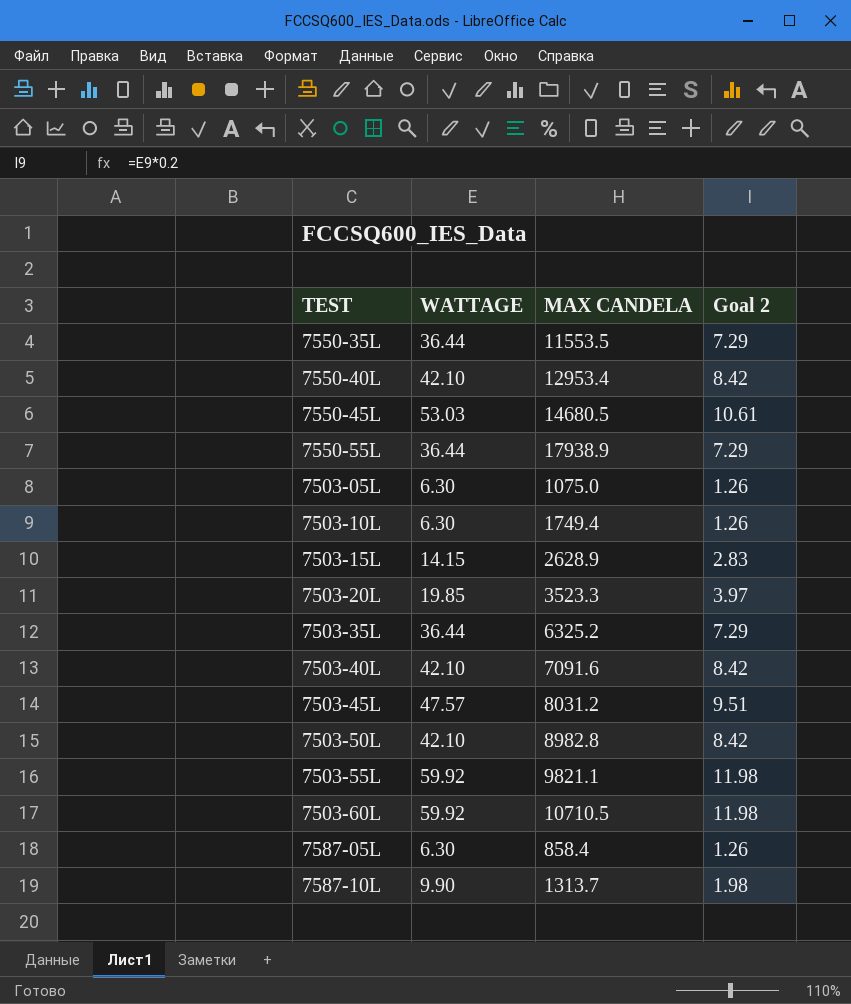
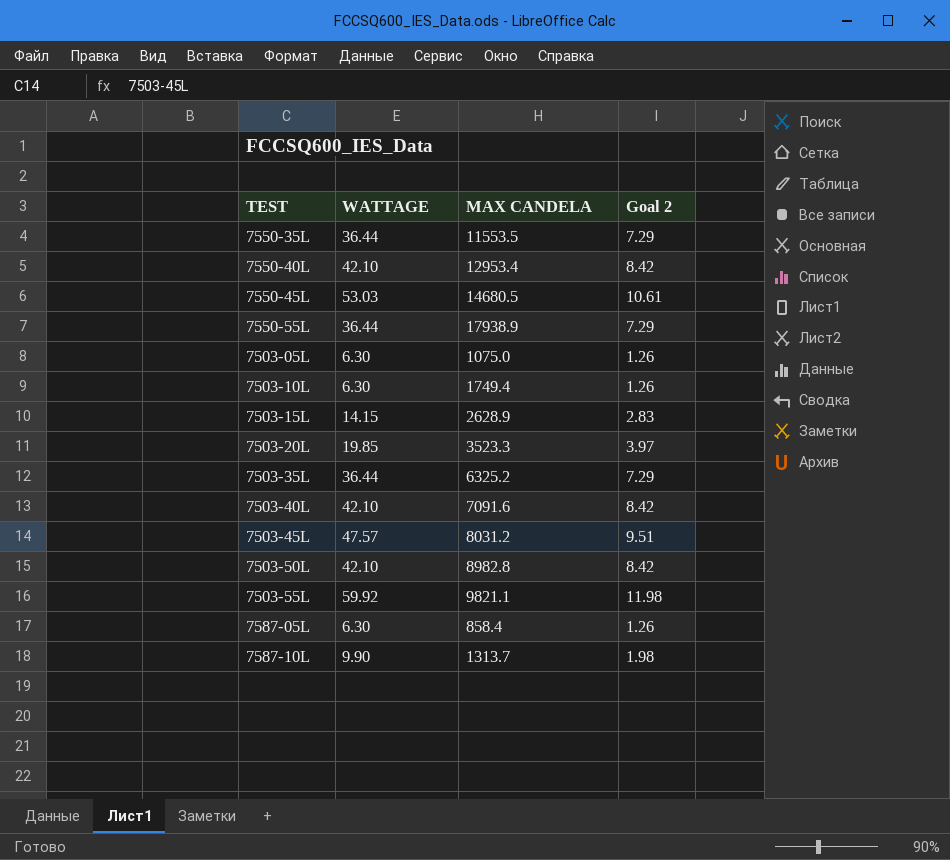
row 7503-60L: 59.92 | 10710.5 | 11.98 -> none

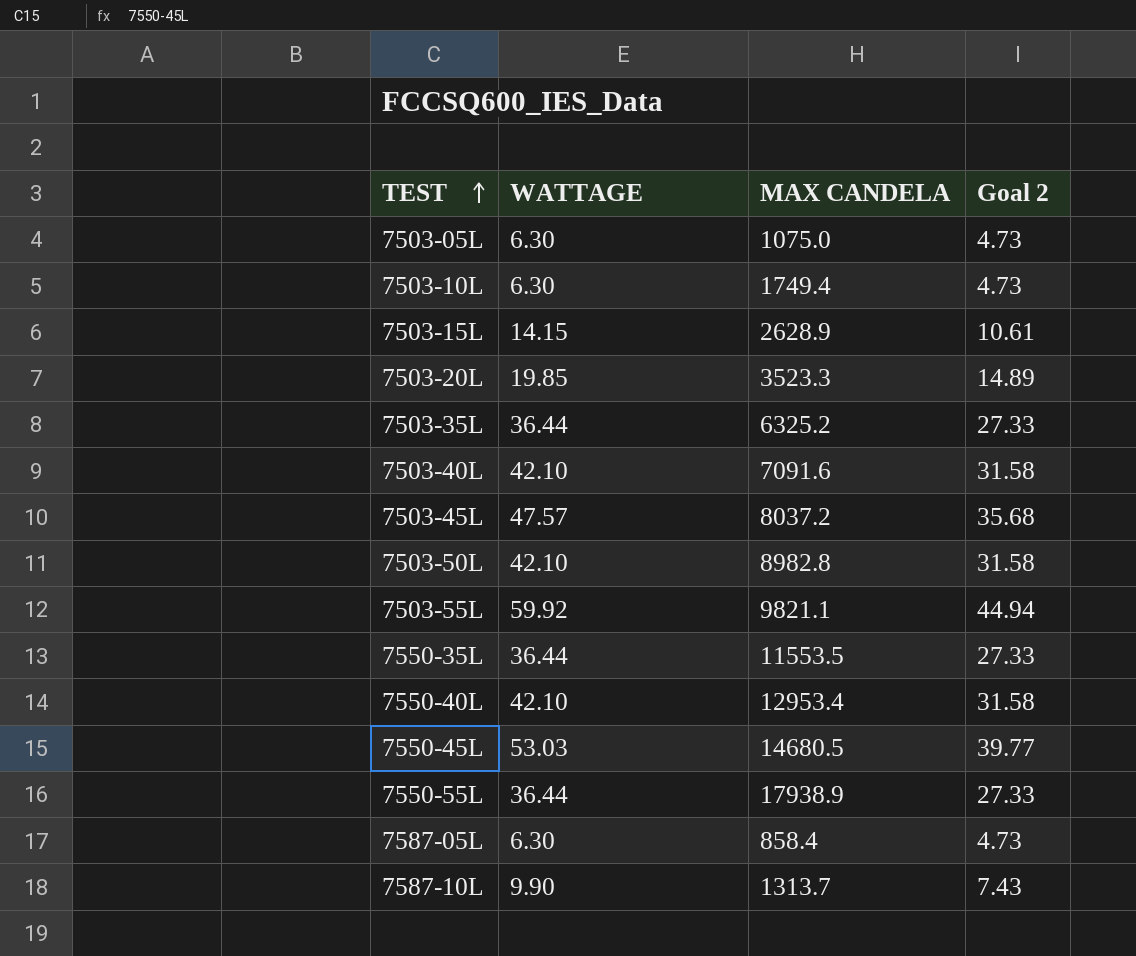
row order: none -> TEST ascending
column Goal 2 | formula: [WATTAGE] * 0.2 -> [WATTAGE] * 0.75
7503-45L | MAX CANDELA: 8031.2 -> 8037.2

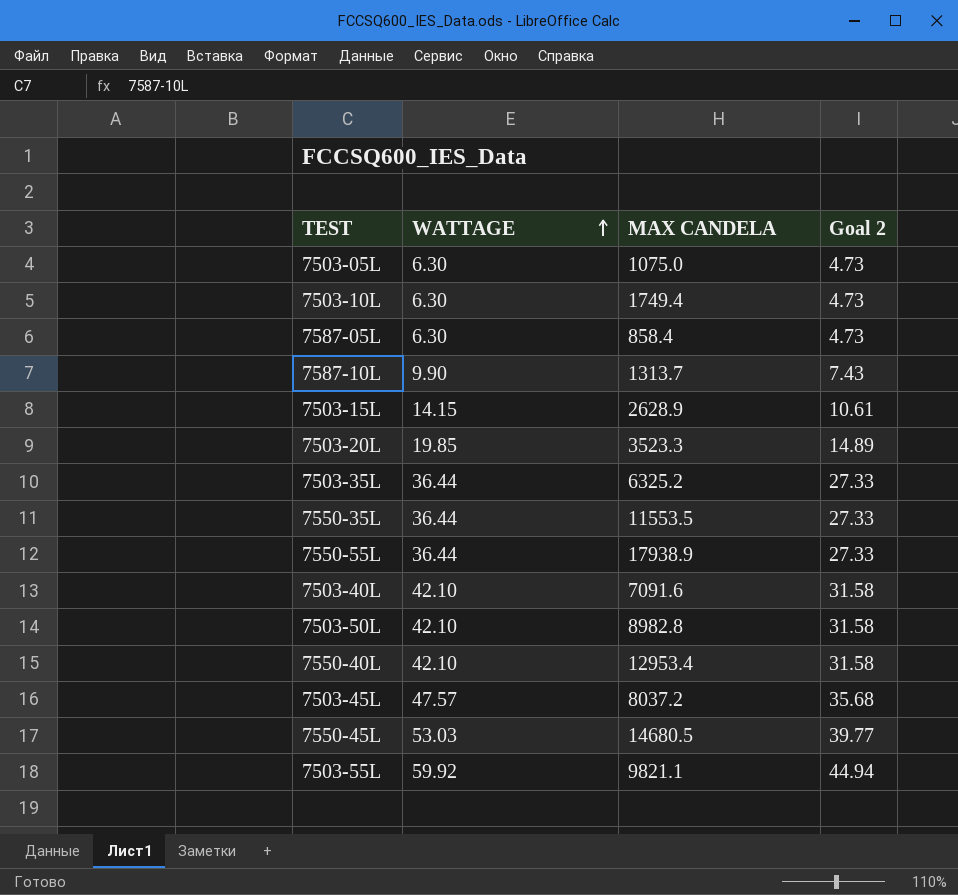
row order: TEST ascending -> WATTAGE ascending

